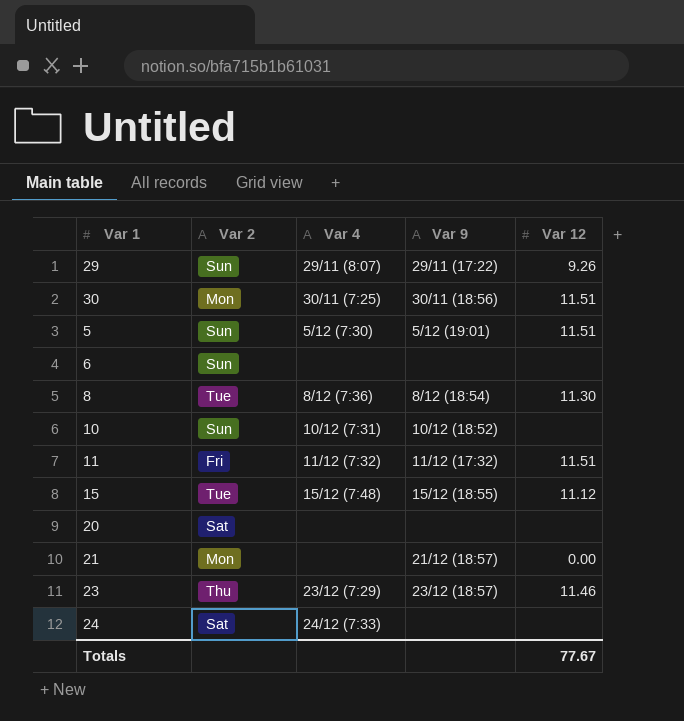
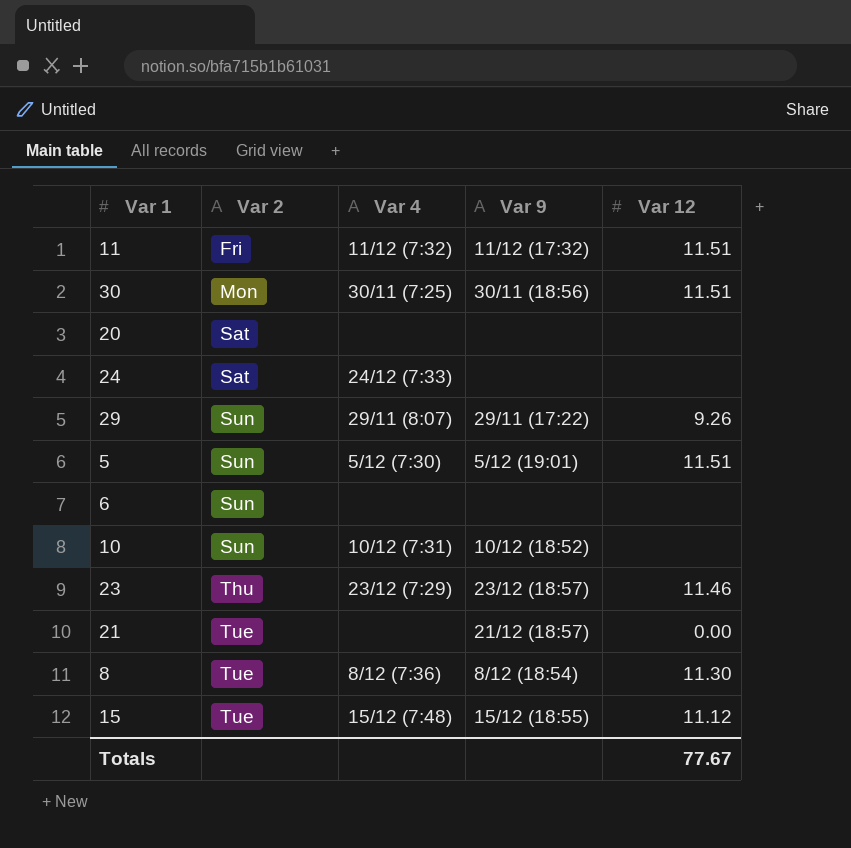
row order: none -> Var 2 ascending
21 | Var 2: Mon -> Tue

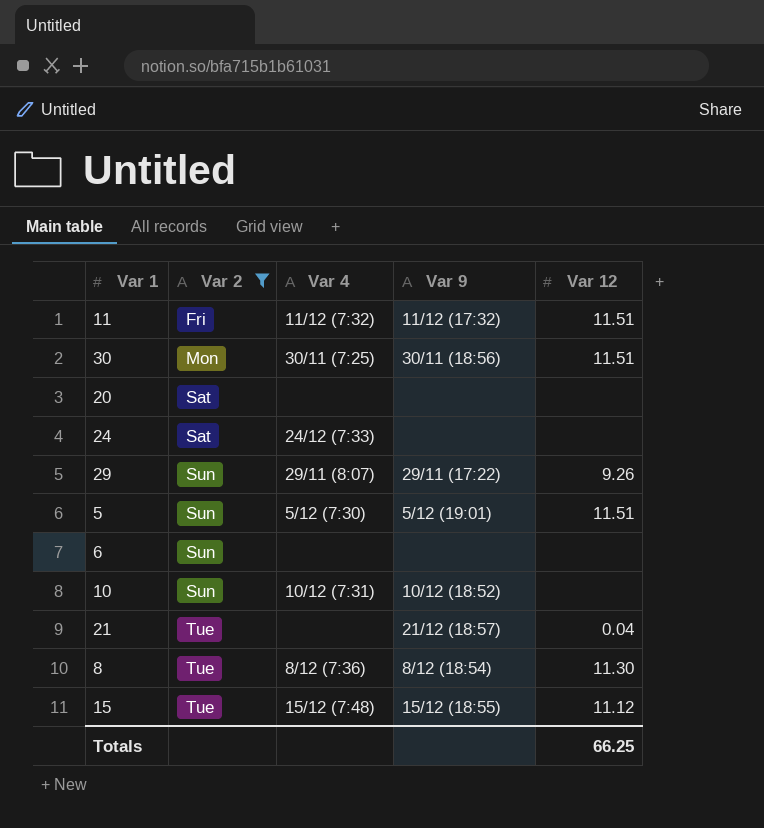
filter: none -> Var 2 != Thu
21 | Var 12: 0.00 -> 0.04
Totals | Var 12: 77.67 -> 66.25

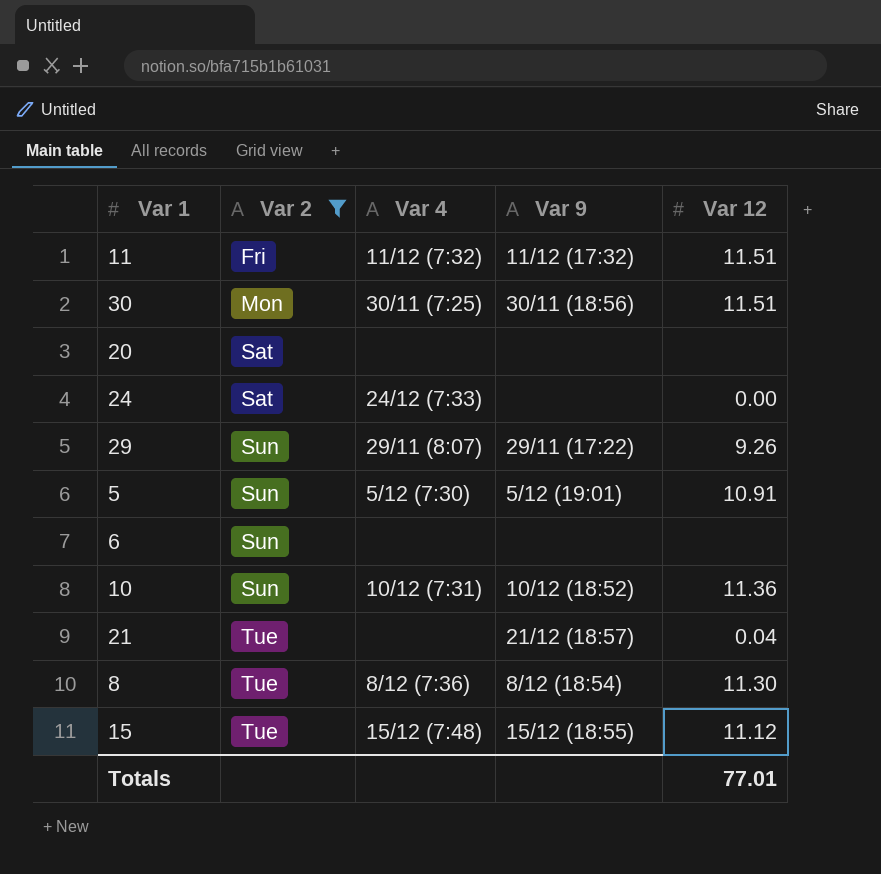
24 | Var 12: none -> 0.00
5 | Var 12: 11.51 -> 10.91
10 | Var 12: none -> 11.36
Totals | Var 12: 66.25 -> 77.01

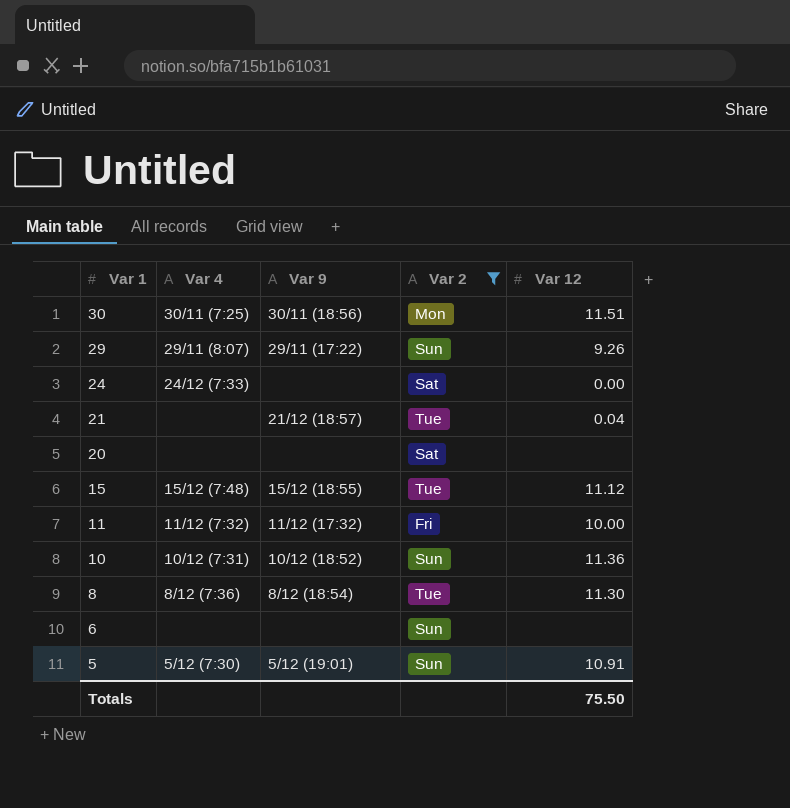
row order: Var 2 ascending -> Var 1 descending
column Var 2 | position: 2 -> 4
11 | Var 12: 11.51 -> 10.00
Totals | Var 12: 77.01 -> 75.50

